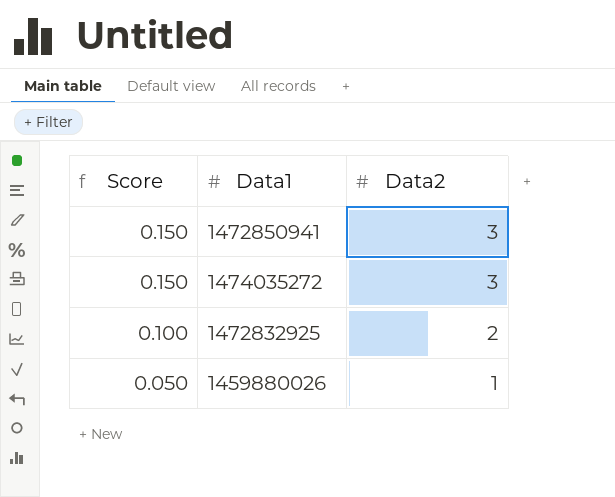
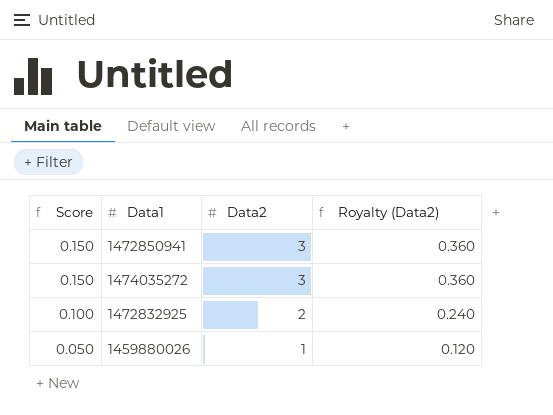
column Royalty (Data2) | formula: none -> [Data2] * 0.12

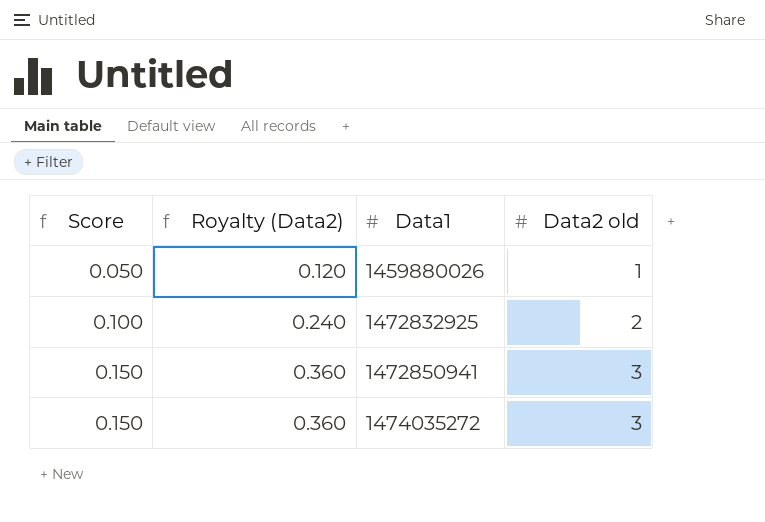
row order: Score descending -> Score ascending
column Royalty (Data2) | position: 4 -> 2
column name: Data2 -> Data2 old

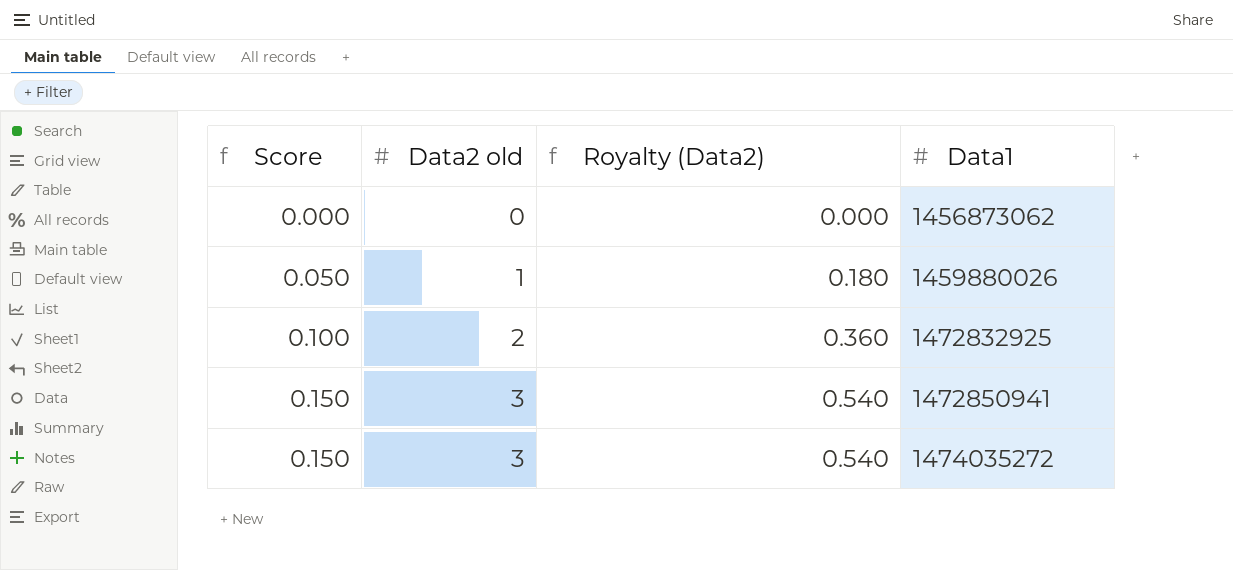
column Data2 old | position: 4 -> 2
column Royalty (Data2) | formula: [Data2 old] * 0.12 -> [Data2 old] * 0.18
row 1456873062: none -> 0.000 | 0 | 0.000

